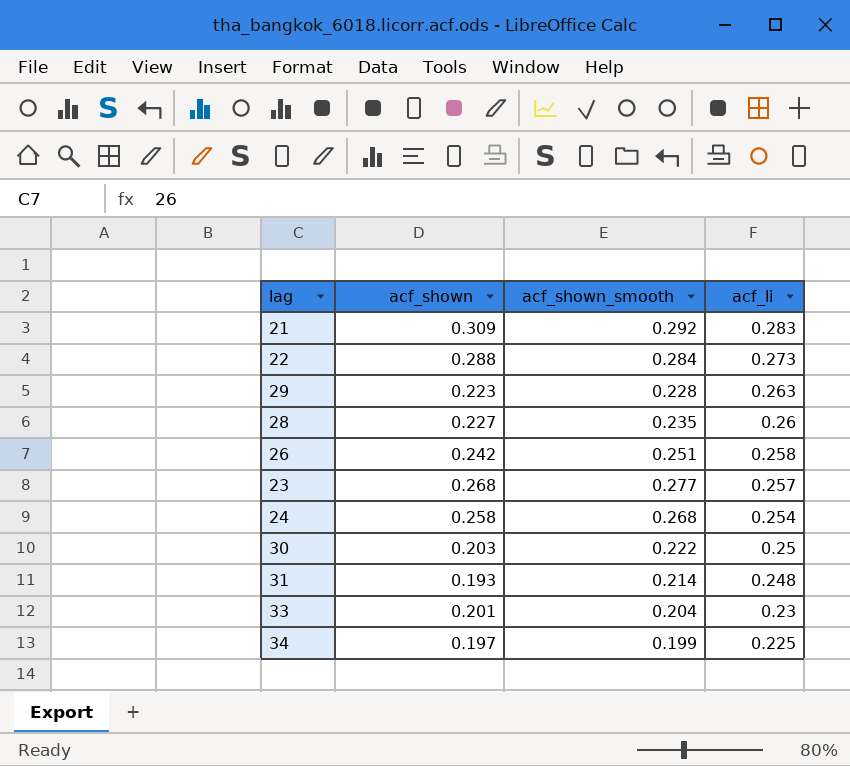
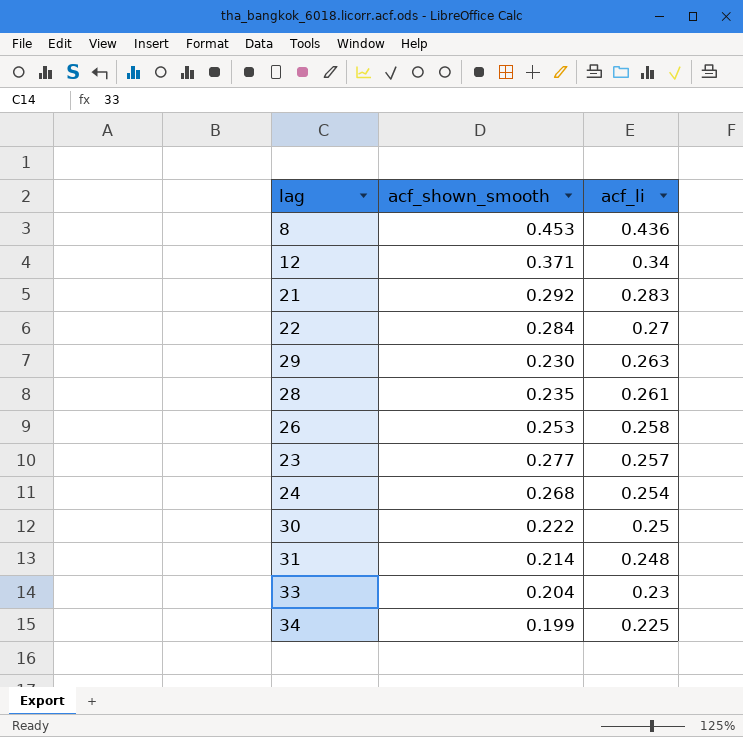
column acf_shown | position: 2 -> none
row 8: none -> 0.453 | 0.436
row 12: none -> 0.371 | 0.34
22 | acf_li: 0.273 -> 0.27
29 | acf_shown_smooth: 0.228 -> 0.230
28 | acf_li: 0.26 -> 0.261
26 | acf_shown_smooth: 0.251 -> 0.253

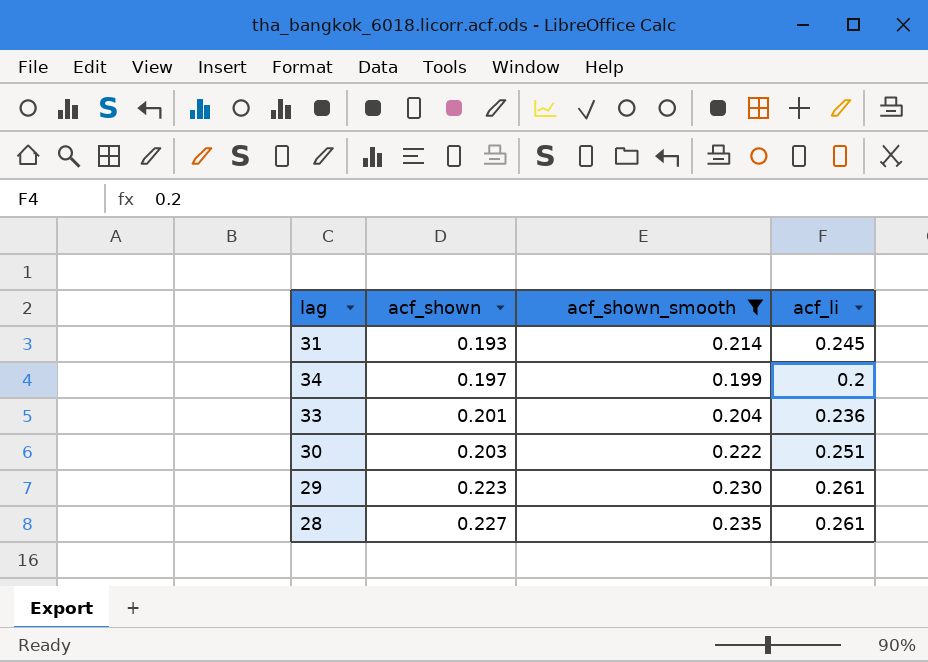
filter: none -> acf_shown_smooth <= 0.235
row order: acf_li descending -> acf_shown ascending
column acf_shown | position: none -> 2
31 | acf_li: 0.248 -> 0.245
34 | acf_li: 0.225 -> 0.2
33 | acf_li: 0.23 -> 0.236
30 | acf_li: 0.25 -> 0.251
29 | acf_li: 0.263 -> 0.261

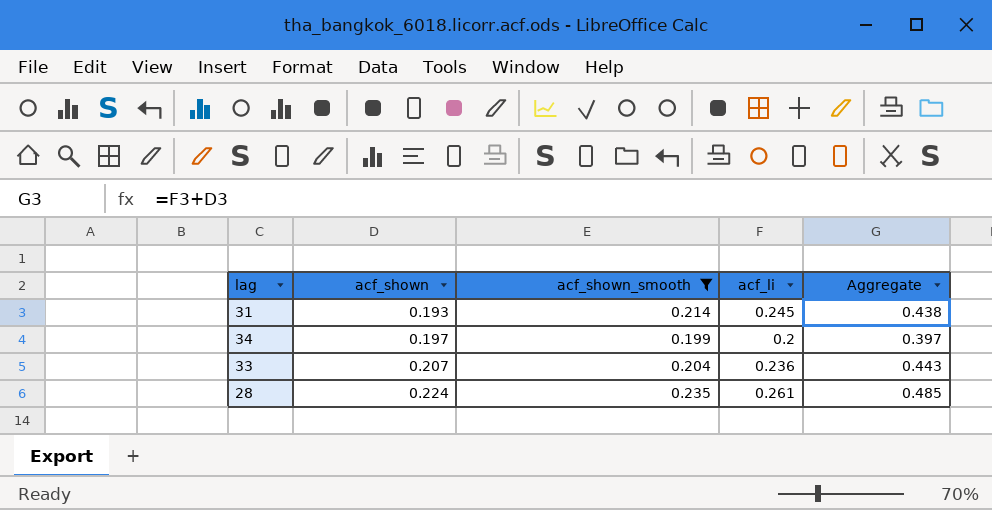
column Aggregate | formula: none -> [acf_shown] + [acf_li]
row 30: 0.203 | 0.222 | 0.251 -> none
row 29: 0.223 | 0.230 | 0.261 -> none
33 | acf_shown: 0.201 -> 0.207
28 | acf_shown: 0.227 -> 0.224

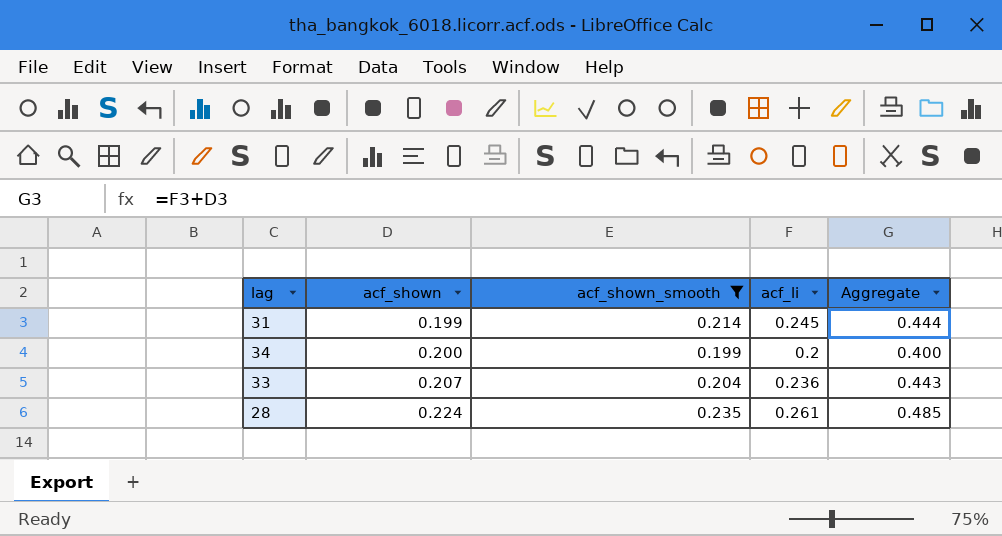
31 | acf_shown: 0.193 -> 0.199
31 | Aggregate: 0.438 -> 0.444
34 | acf_shown: 0.197 -> 0.200
34 | Aggregate: 0.397 -> 0.400

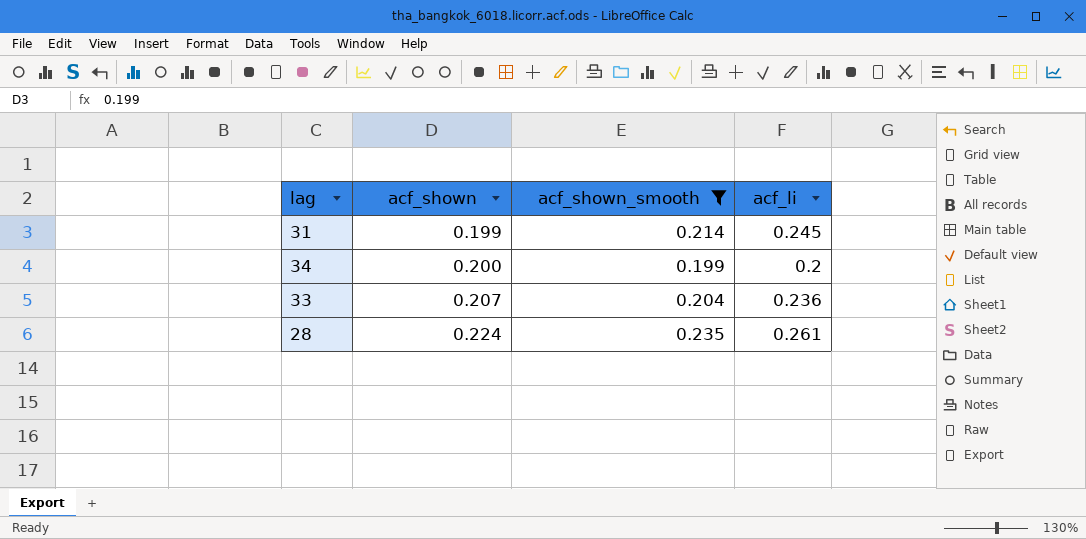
column Aggregate | formula: [acf_shown] + [acf_li] -> none

